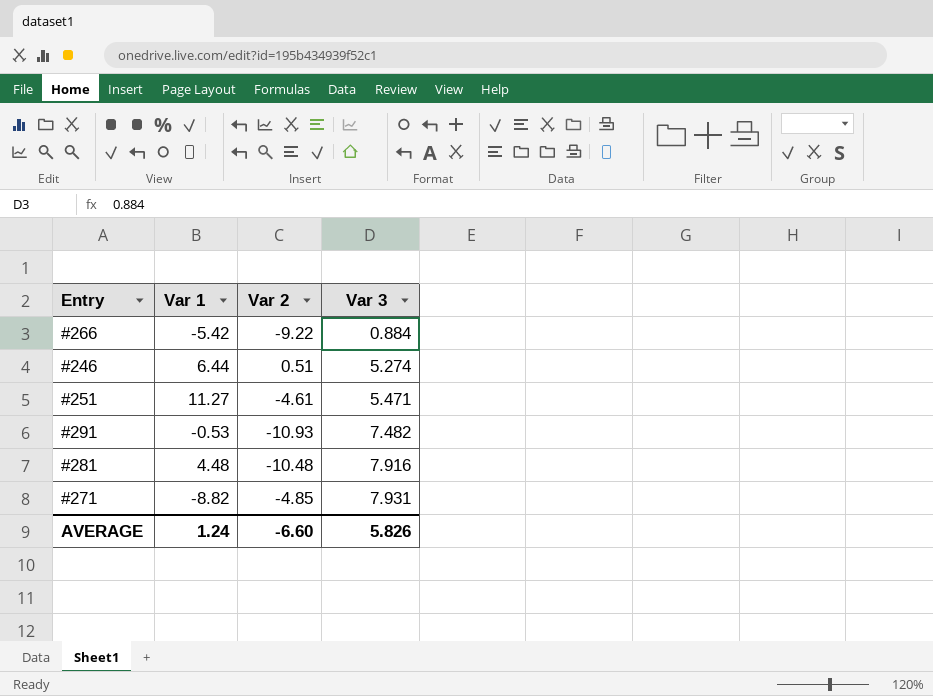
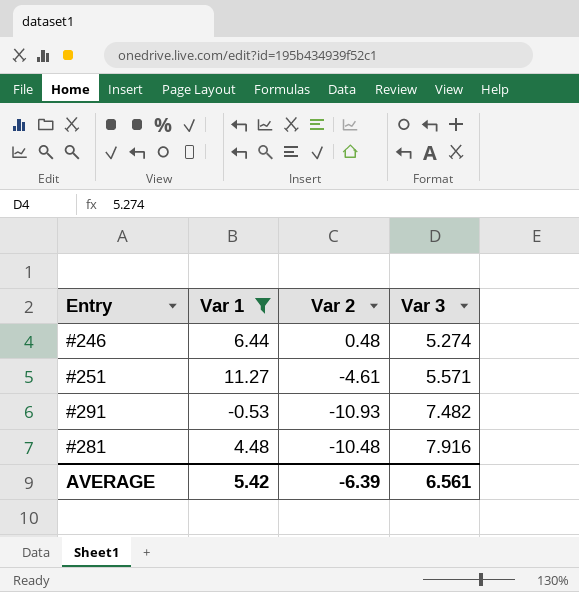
filter: none -> Var 1 >= -0.53
#246 | Var 2: 0.51 -> 0.48
#251 | Var 3: 5.471 -> 5.571
AVERAGE | Var 1: 1.24 -> 5.42
AVERAGE | Var 2: -6.60 -> -6.39
AVERAGE | Var 3: 5.826 -> 6.561

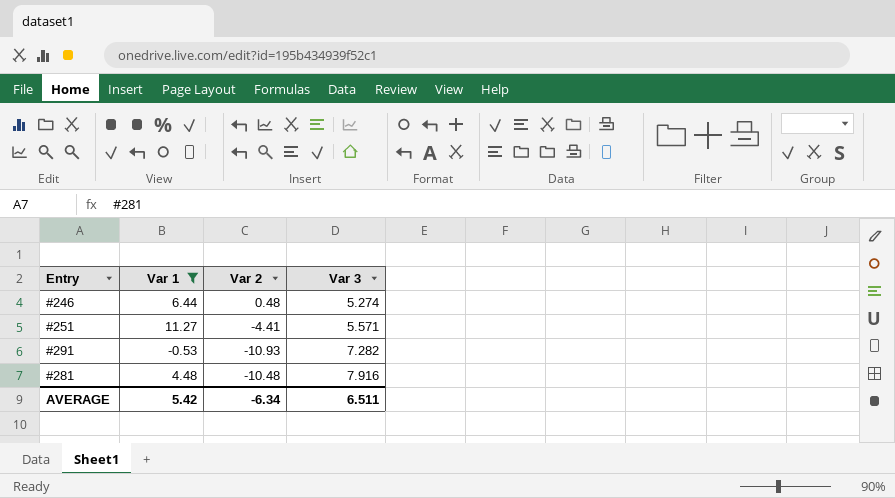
#251 | Var 2: -4.61 -> -4.41
#291 | Var 3: 7.482 -> 7.282
AVERAGE | Var 2: -6.39 -> -6.34
AVERAGE | Var 3: 6.561 -> 6.511

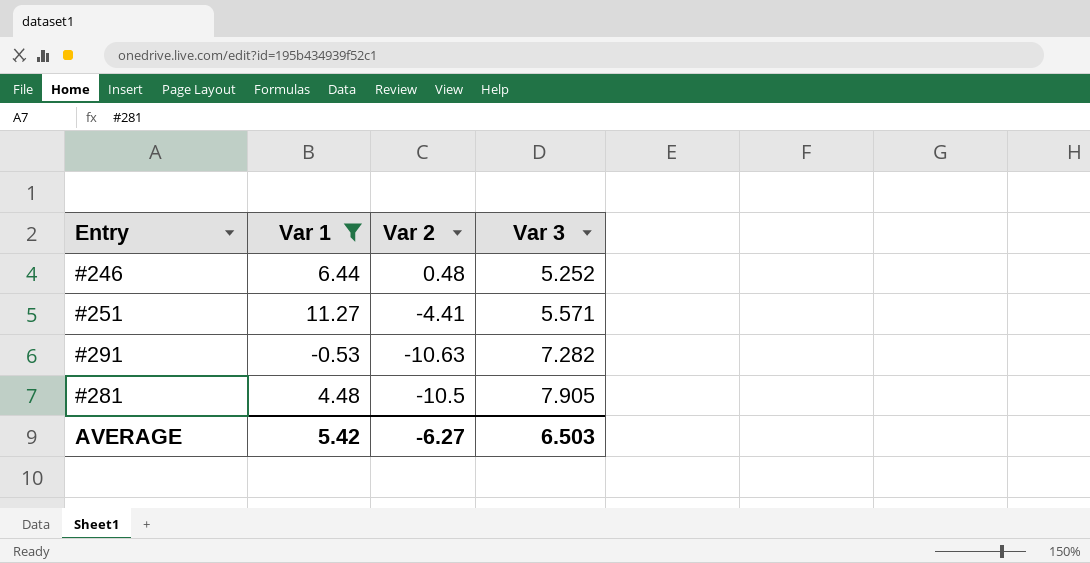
#246 | Var 3: 5.274 -> 5.252
#291 | Var 2: -10.93 -> -10.63
#281 | Var 2: -10.48 -> -10.5
#281 | Var 3: 7.916 -> 7.905
AVERAGE | Var 2: -6.34 -> -6.27
AVERAGE | Var 3: 6.511 -> 6.503

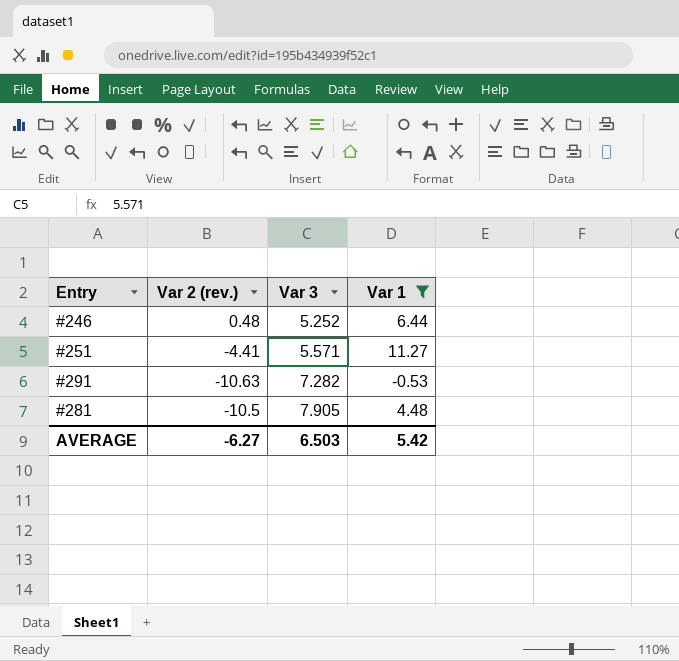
column name: Var 2 -> Var 2 (rev.)
column Var 1 | position: 2 -> 4

